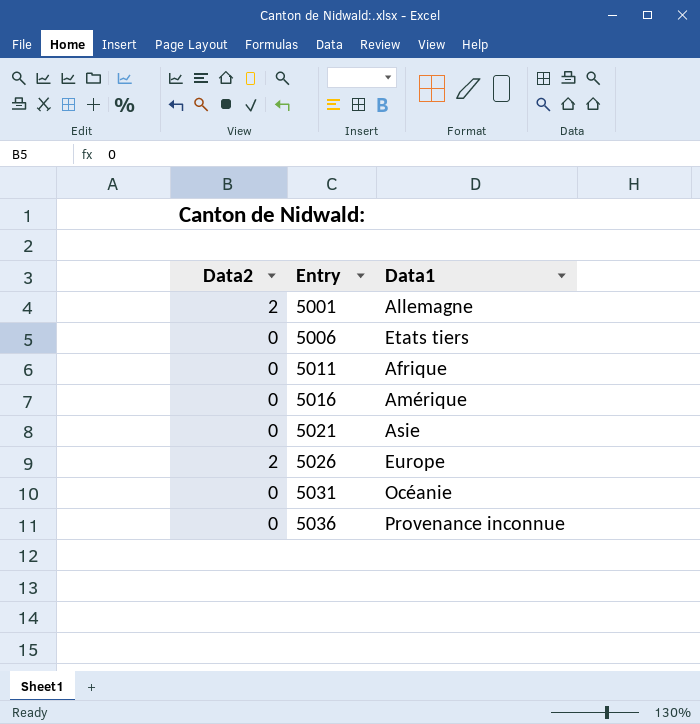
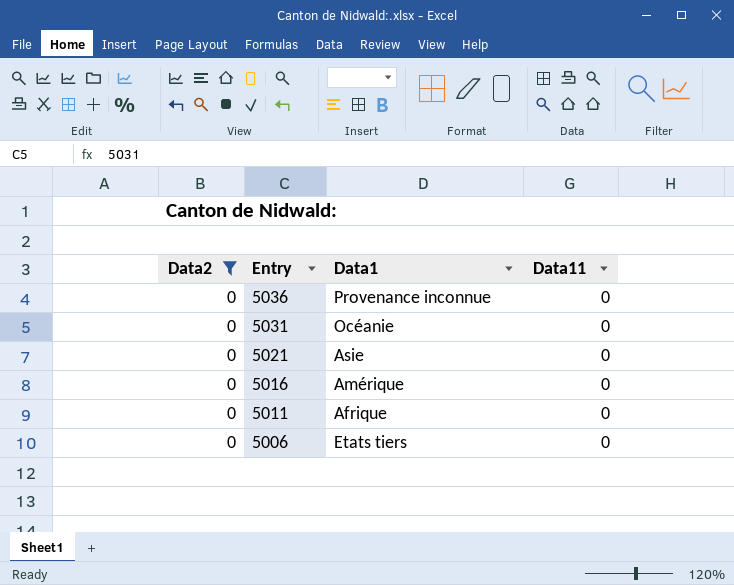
filter: none -> Data2 = 0
row order: Entry ascending -> Entry descending
column Data11 | position: none -> 4

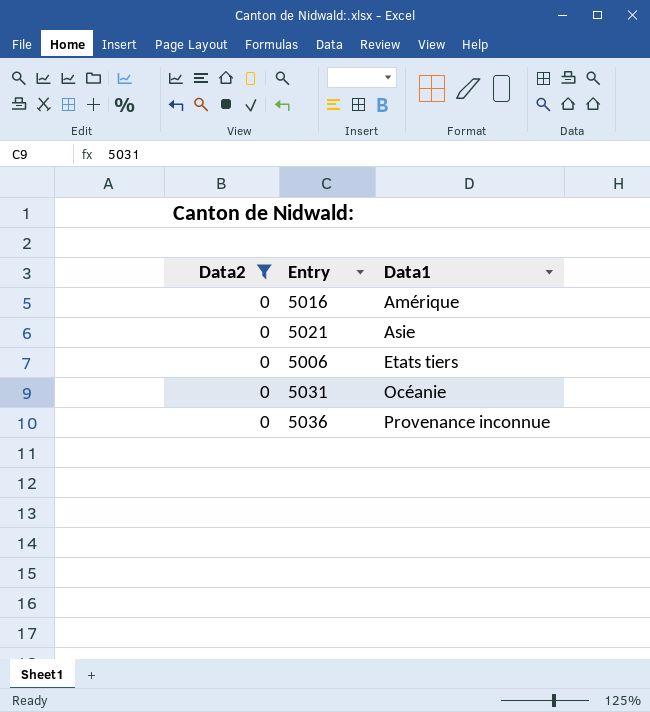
row order: Entry descending -> Data1 ascending
column Data11 | position: 4 -> none
row 5011: 0 | Afrique | 0 -> none

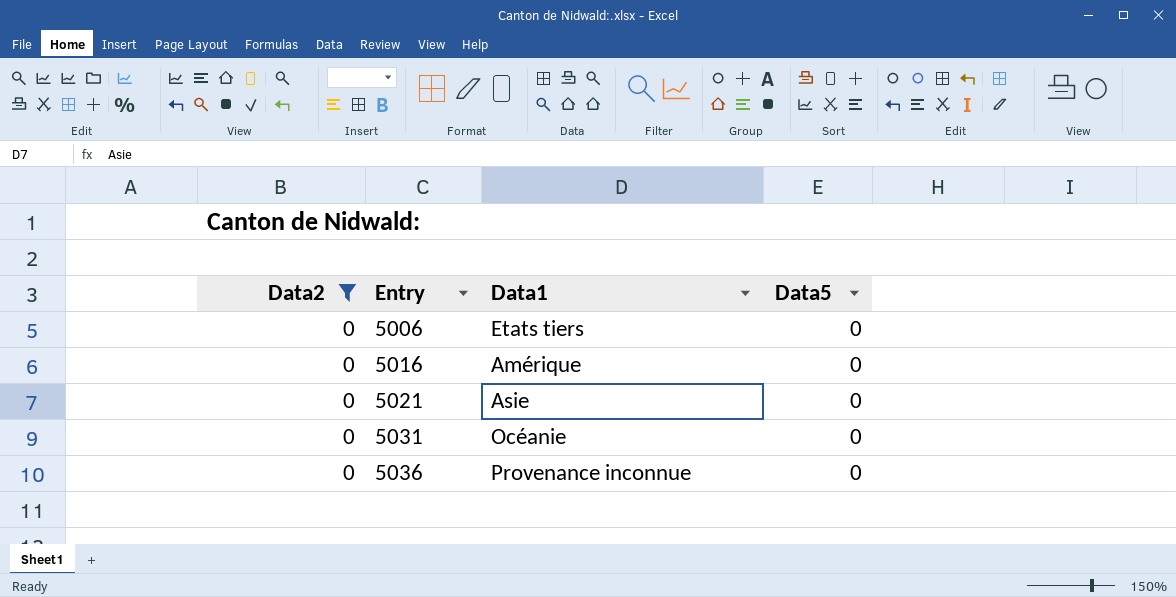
row order: Data1 ascending -> Entry ascending
column Data5 | position: none -> 4

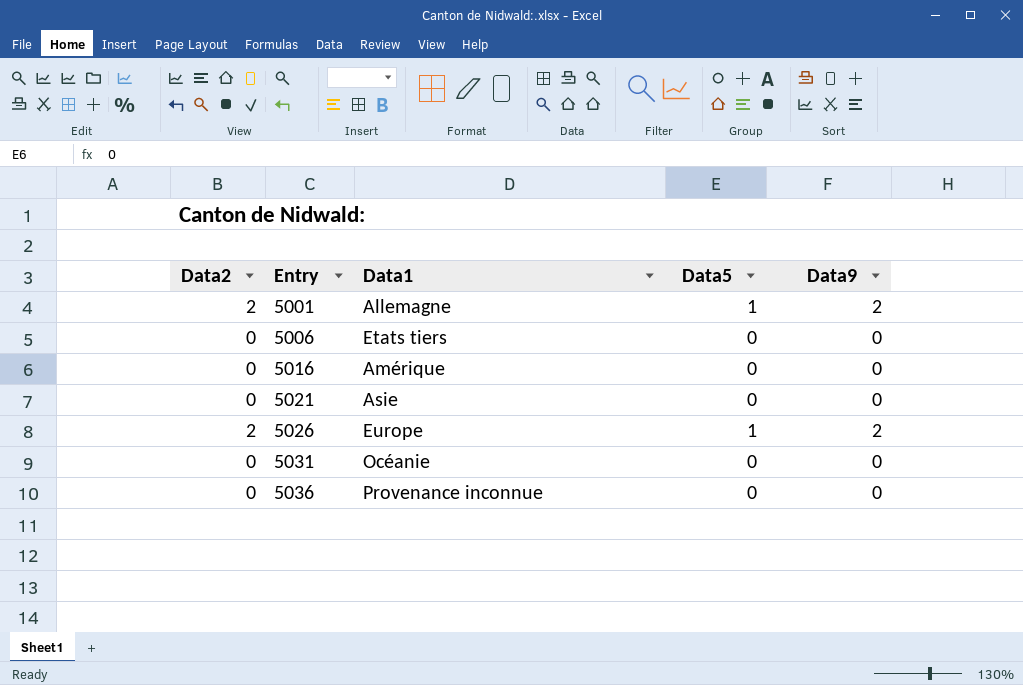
filter: Data2 = 0 -> none
column Data9 | position: none -> 5

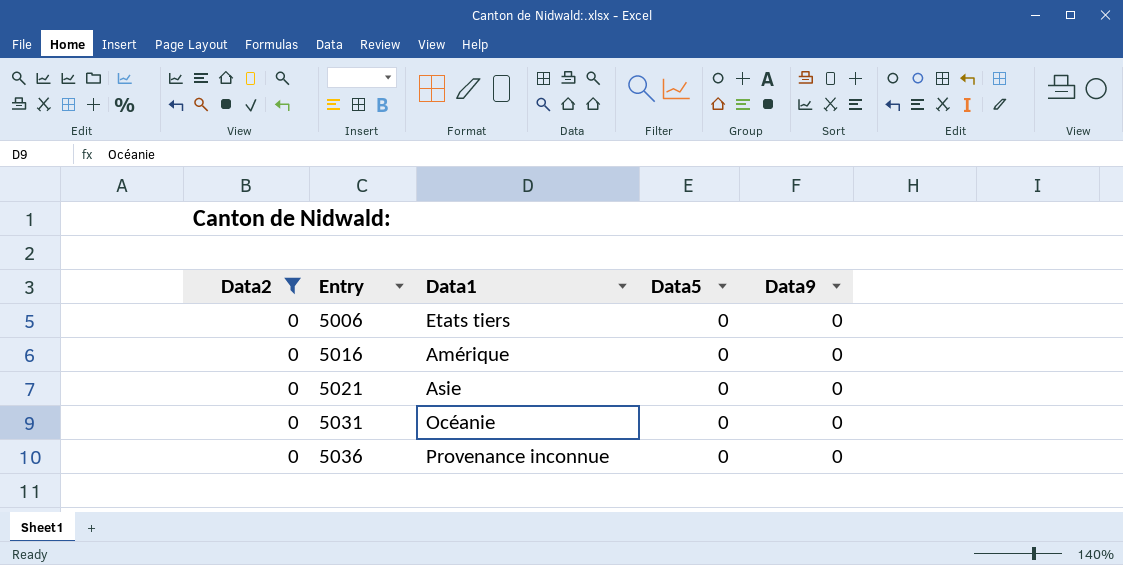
filter: none -> Data2 = 0

